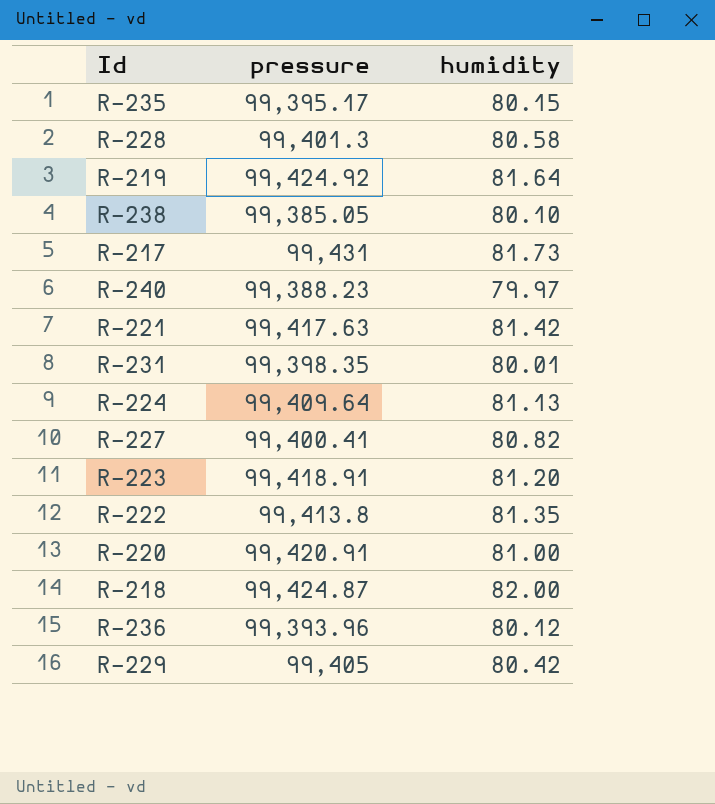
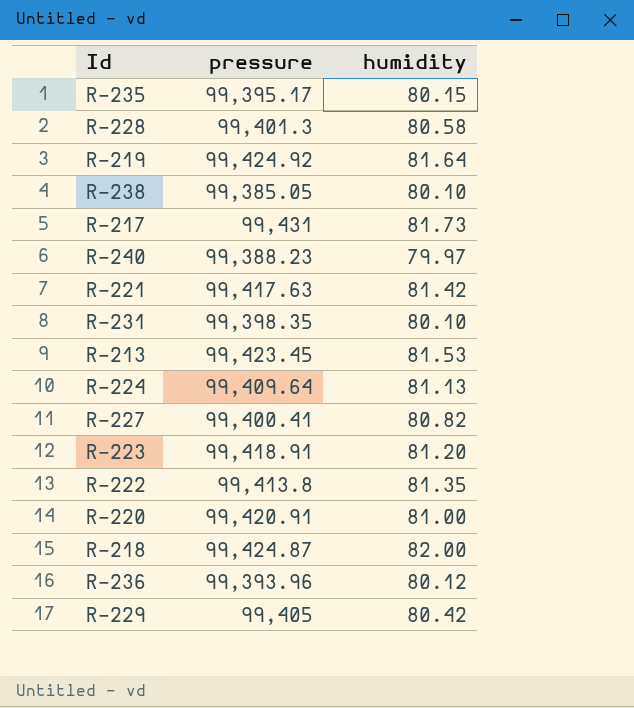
R-231 | humidity: 80.01 -> 80.10
row R-213: none -> 99,423.45 | 81.53

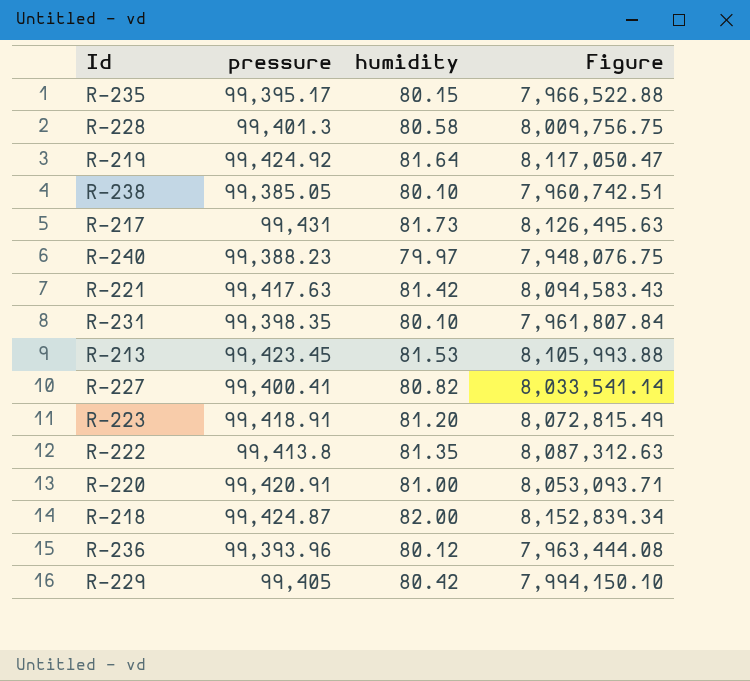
column Figure | formula: none -> [pressure] * [humidity]
row R-224: 99,409.64 | 81.13 -> none

